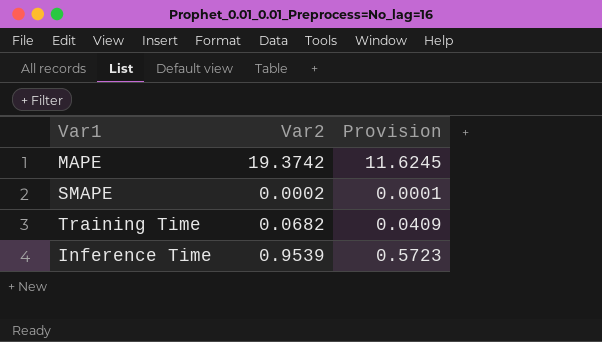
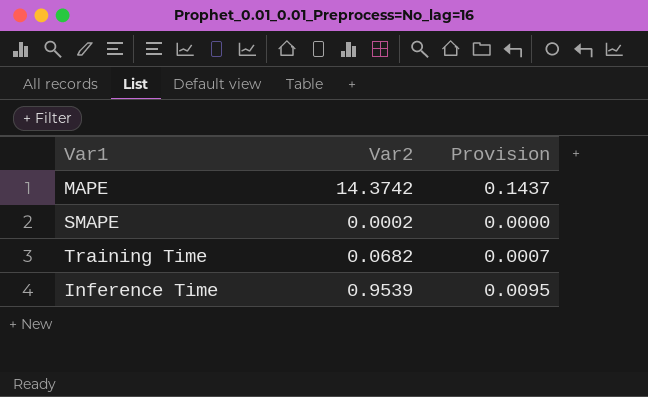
column Provision | formula: [Var2] * 0.6 -> [Var2] * 0.01
MAPE | Var2: 19.3742 -> 14.3742

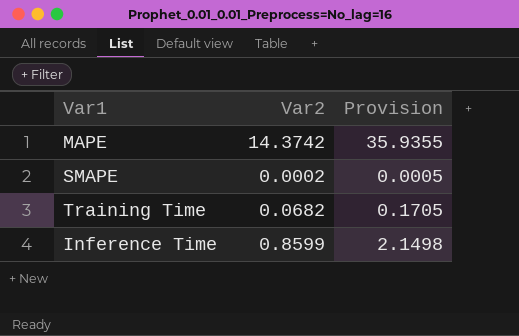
column Provision | formula: [Var2] * 0.01 -> [Var2] * 2.5
Inference Time | Var2: 0.9539 -> 0.8599

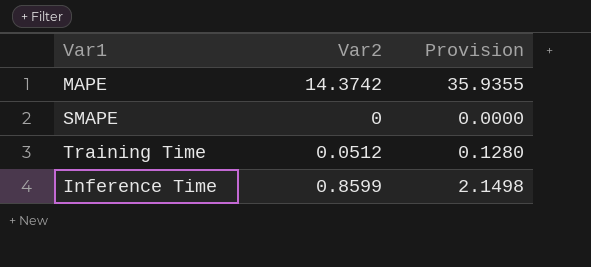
SMAPE | Var2: 0.0002 -> 0
SMAPE | Provision: 0.0005 -> 0.0000
Training Time | Var2: 0.0682 -> 0.0512
Training Time | Provision: 0.1705 -> 0.1280

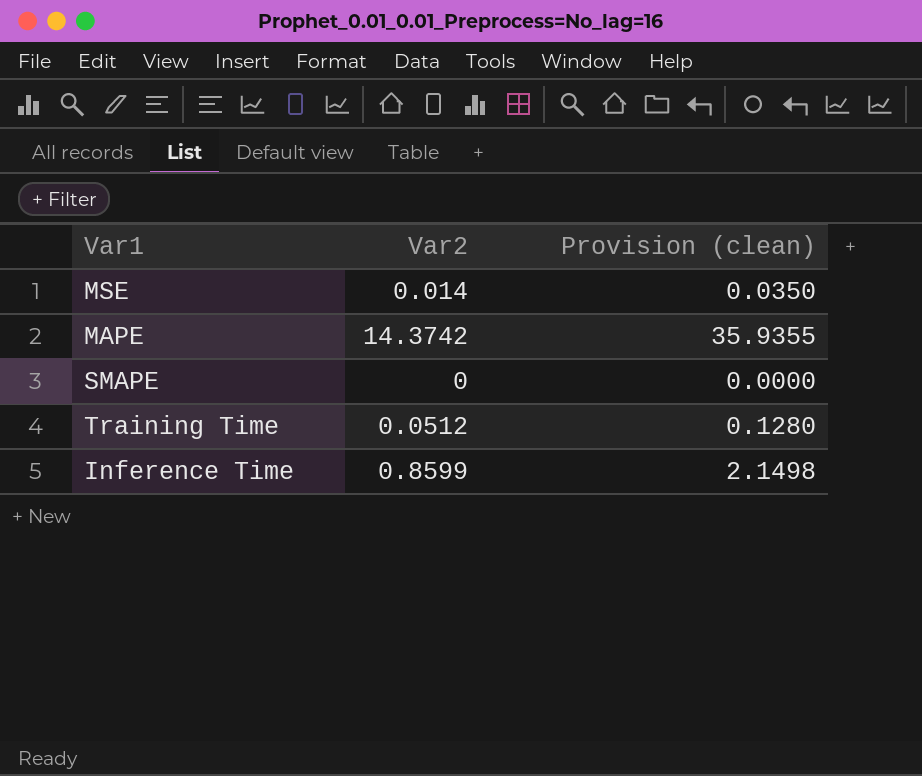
column name: Provision -> Provision (clean)
row MSE: none -> 0.014 | 0.0350

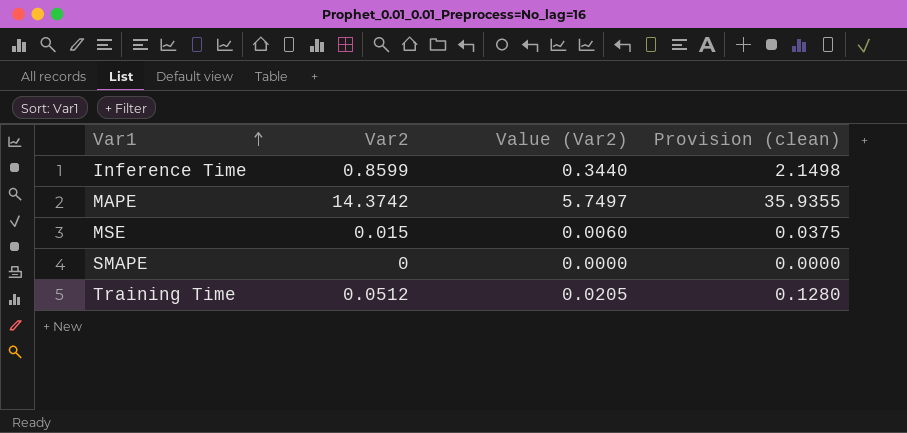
row order: none -> Var1 ascending
column Value (Var2) | formula: none -> [Var2] * 0.4
MSE | Var2: 0.014 -> 0.015
MSE | Provision (clean): 0.0350 -> 0.0375

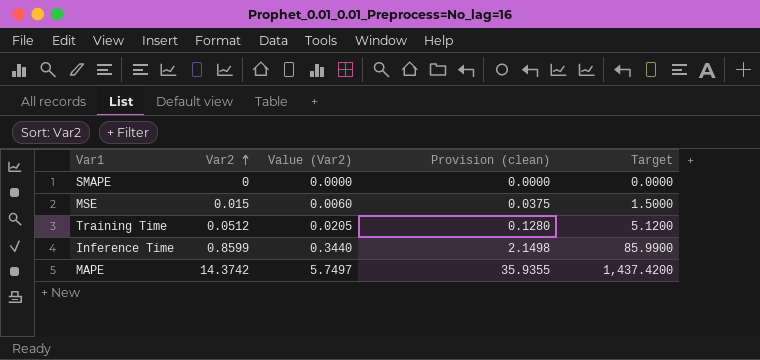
row order: Var1 ascending -> Var2 ascending
column Target | formula: none -> [Var2] * 100

